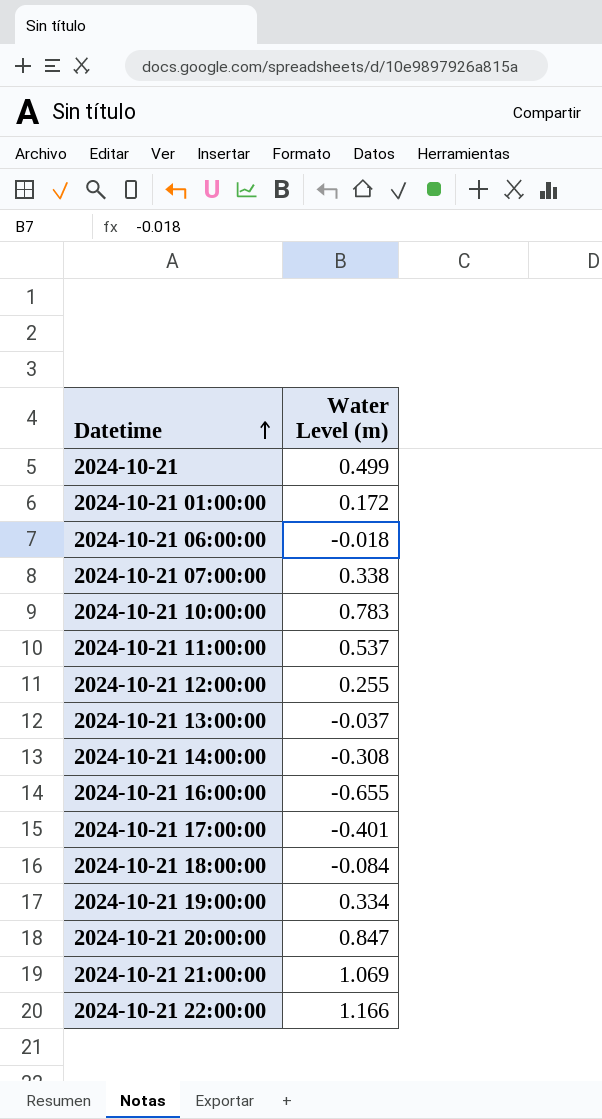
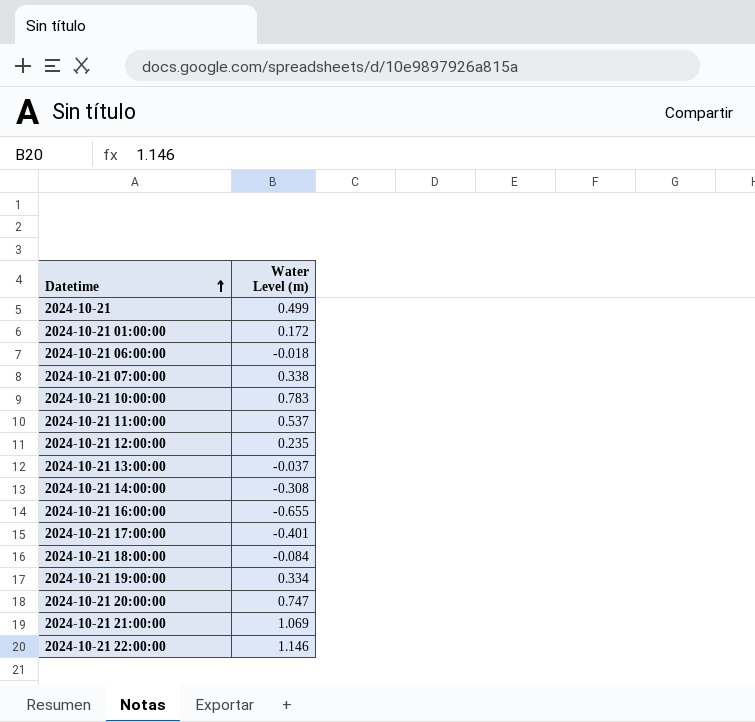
2024-10-21 12:00:00 | Water Level (m): 0.255 -> 0.235
2024-10-21 20:00:00 | Water Level (m): 0.847 -> 0.747
2024-10-21 22:00:00 | Water Level (m): 1.166 -> 1.146

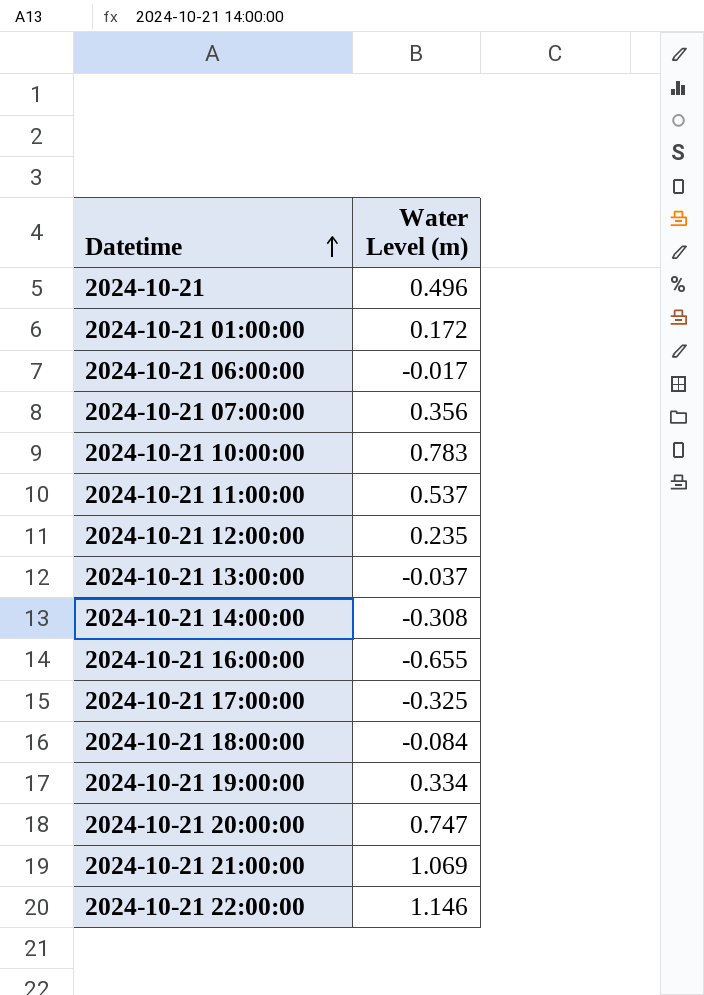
2024-10-21 | Water Level (m): 0.499 -> 0.496
2024-10-21 06:00:00 | Water Level (m): -0.018 -> -0.017
2024-10-21 07:00:00 | Water Level (m): 0.338 -> 0.356
2024-10-21 17:00:00 | Water Level (m): -0.401 -> -0.325

